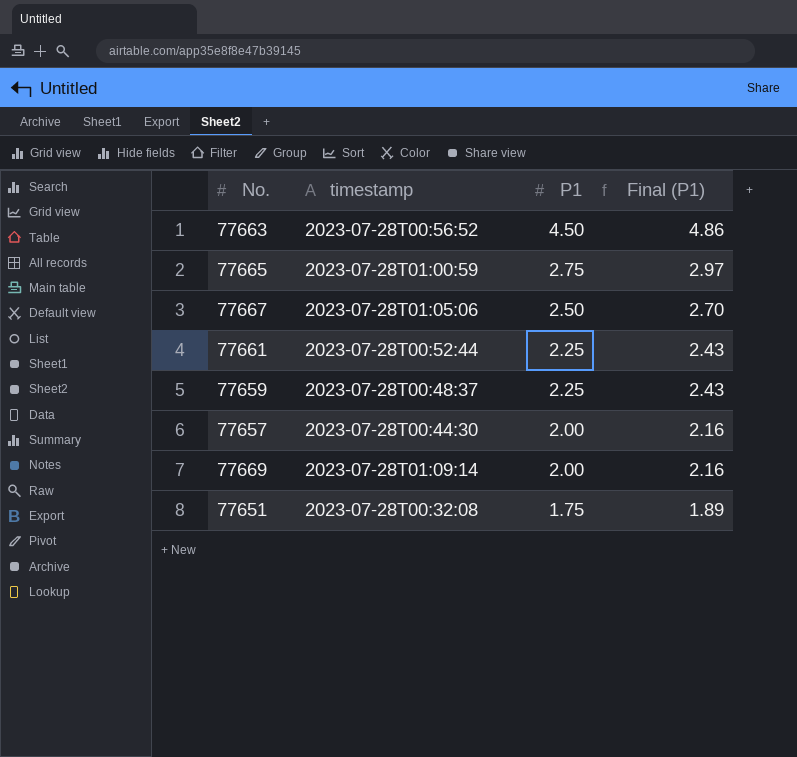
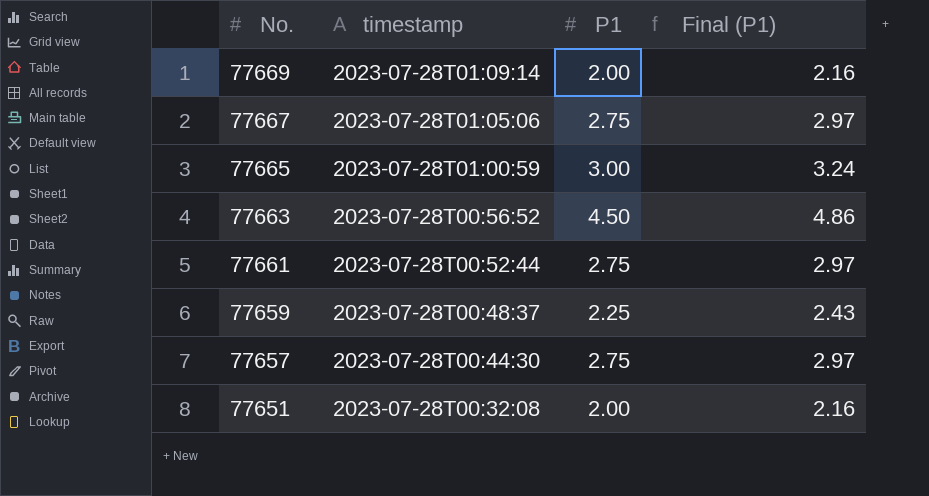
row order: P1 descending -> No. descending
77667 | P1: 2.50 -> 2.75
77667 | Final (P1): 2.70 -> 2.97
77665 | P1: 2.75 -> 3.00
77665 | Final (P1): 2.97 -> 3.24
77661 | P1: 2.25 -> 2.75
77661 | Final (P1): 2.43 -> 2.97
77657 | P1: 2.00 -> 2.75
77657 | Final (P1): 2.16 -> 2.97
77651 | P1: 1.75 -> 2.00
77651 | Final (P1): 1.89 -> 2.16

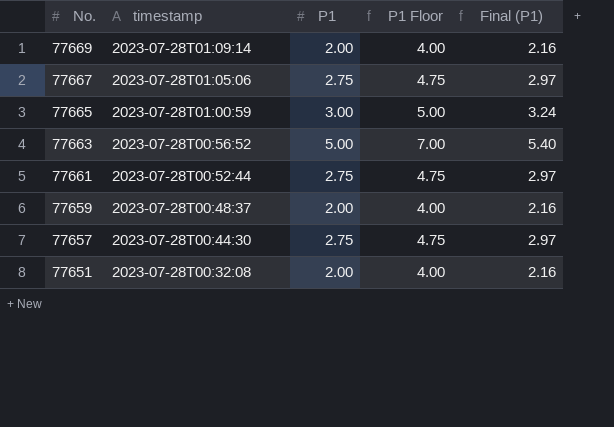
column P1 Floor | formula: none -> [P1] + 2
77663 | P1: 4.50 -> 5.00
77663 | Final (P1): 4.86 -> 5.40
77659 | P1: 2.25 -> 2.00
77659 | Final (P1): 2.43 -> 2.16

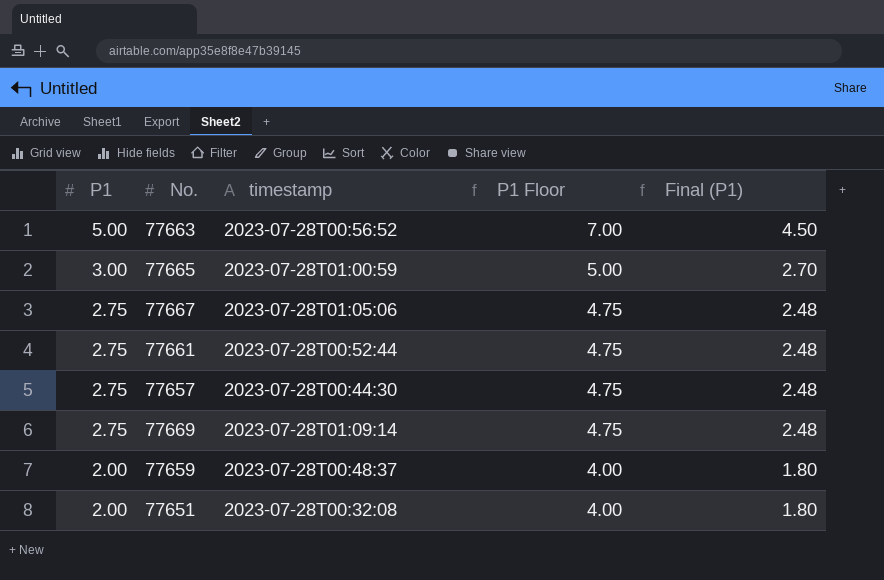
row order: No. descending -> P1 descending
column P1 | position: 3 -> 1
column Final (P1) | formula: [P1] * 1.08 -> [P1] * 0.9
77669 | P1: 2.00 -> 2.75
77669 | P1 Floor: 4.00 -> 4.75

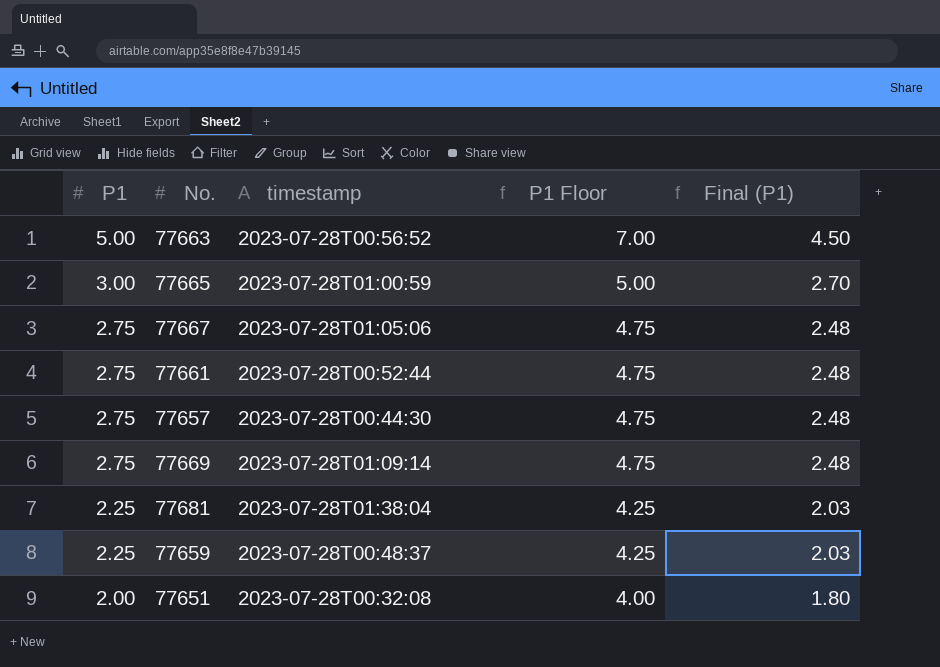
row 77681: none -> 2.25 | 2023-07-28T01:38:04 | 4.25 | 2.03
77659 | P1: 2.00 -> 2.25
77659 | P1 Floor: 4.00 -> 4.25
77659 | Final (P1): 1.80 -> 2.03

